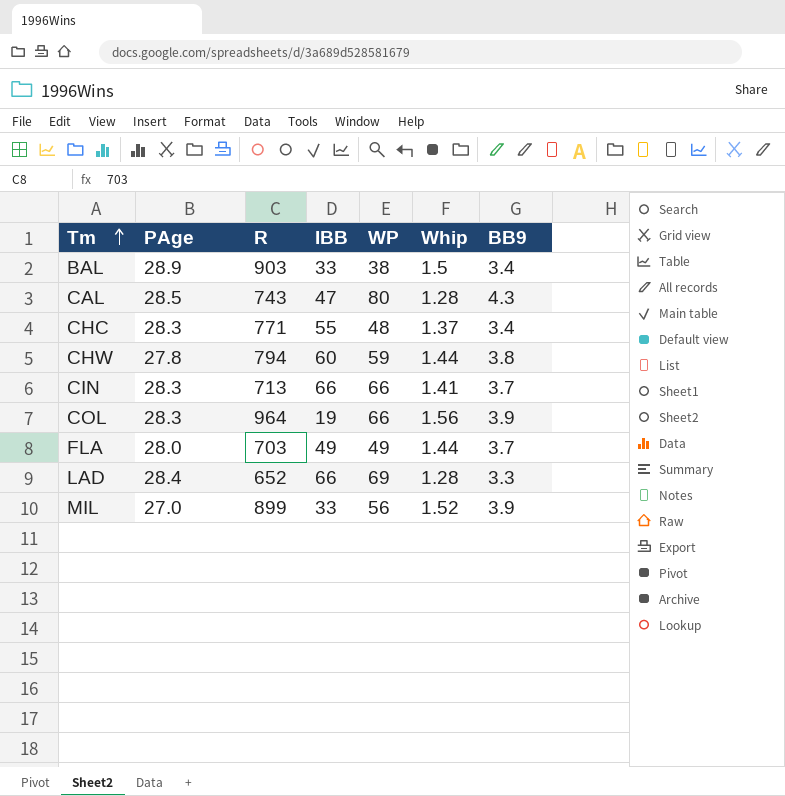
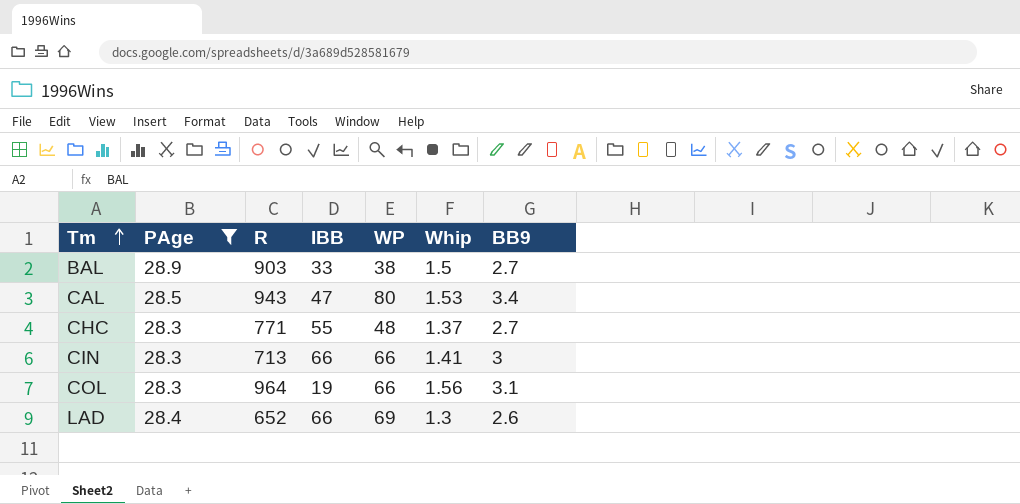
filter: none -> PAge >= 28.3
BAL | BB9: 3.4 -> 2.7
CAL | R: 743 -> 943
CAL | Whip: 1.28 -> 1.53
CAL | BB9: 4.3 -> 3.4
CHC | BB9: 3.4 -> 2.7
CIN | BB9: 3.7 -> 3
COL | BB9: 3.9 -> 3.1
LAD | Whip: 1.28 -> 1.3
LAD | BB9: 3.3 -> 2.6

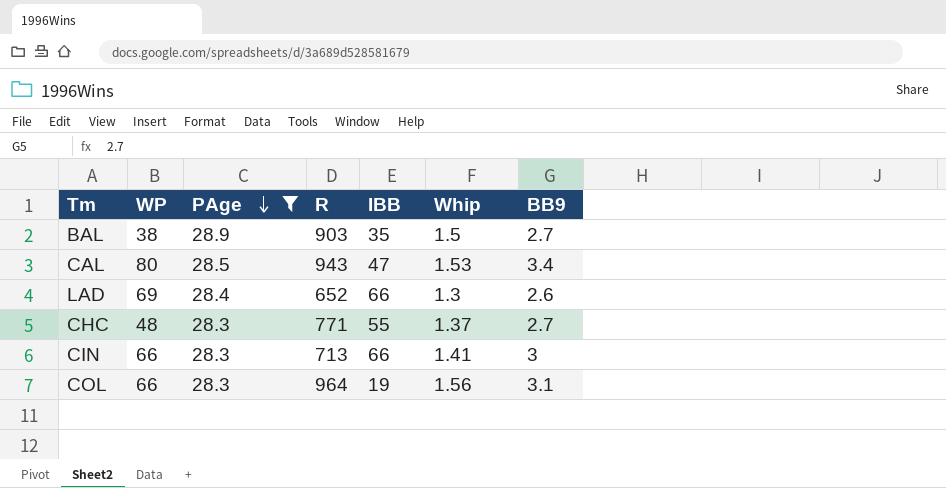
row order: Tm ascending -> PAge descending
column WP | position: 5 -> 2
BAL | IBB: 33 -> 35

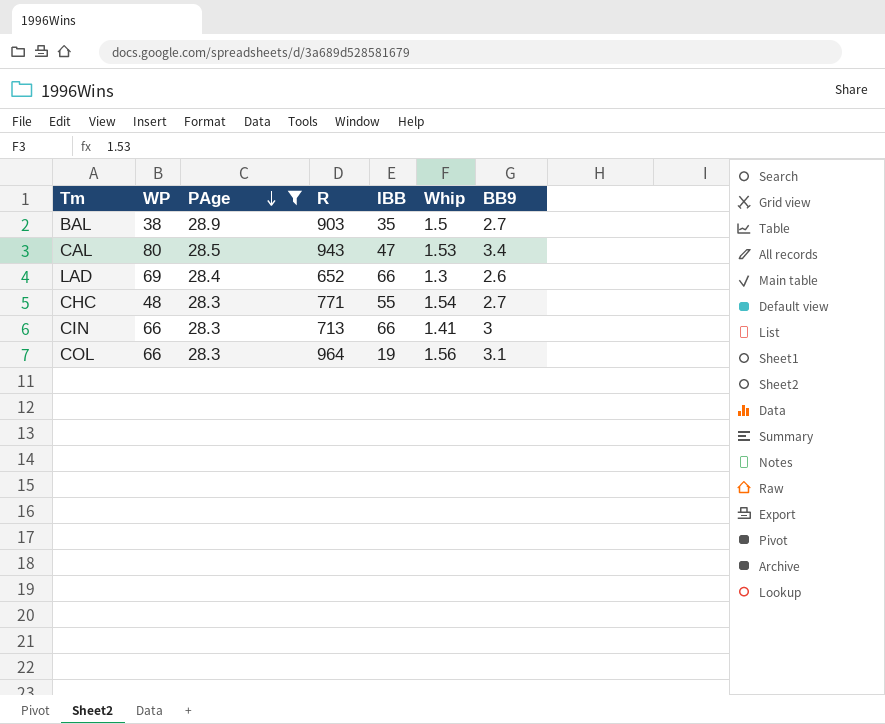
CHC | Whip: 1.37 -> 1.54

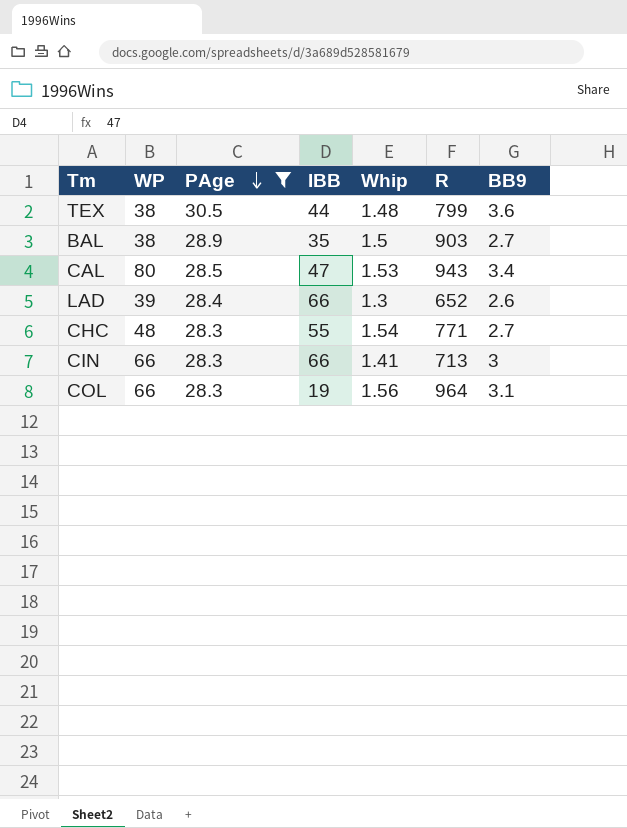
column R | position: 4 -> 6
row TEX: none -> 38 | 30.5 | 44 | 1.48 | 799 | 3.6
LAD | WP: 69 -> 39

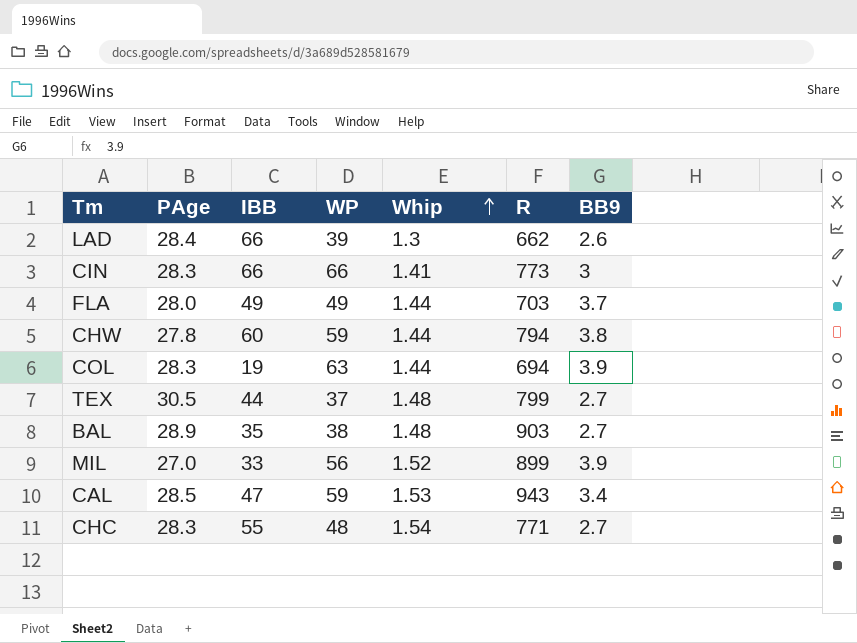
filter: PAge >= 28.3 -> none
row order: PAge descending -> Whip ascending
column WP | position: 2 -> 4
LAD | R: 652 -> 662
CIN | R: 713 -> 773
COL | WP: 66 -> 63
COL | Whip: 1.56 -> 1.44
COL | R: 964 -> 694
COL | BB9: 3.1 -> 3.9
TEX | WP: 38 -> 37
TEX | BB9: 3.6 -> 2.7
BAL | Whip: 1.5 -> 1.48
CAL | WP: 80 -> 59

